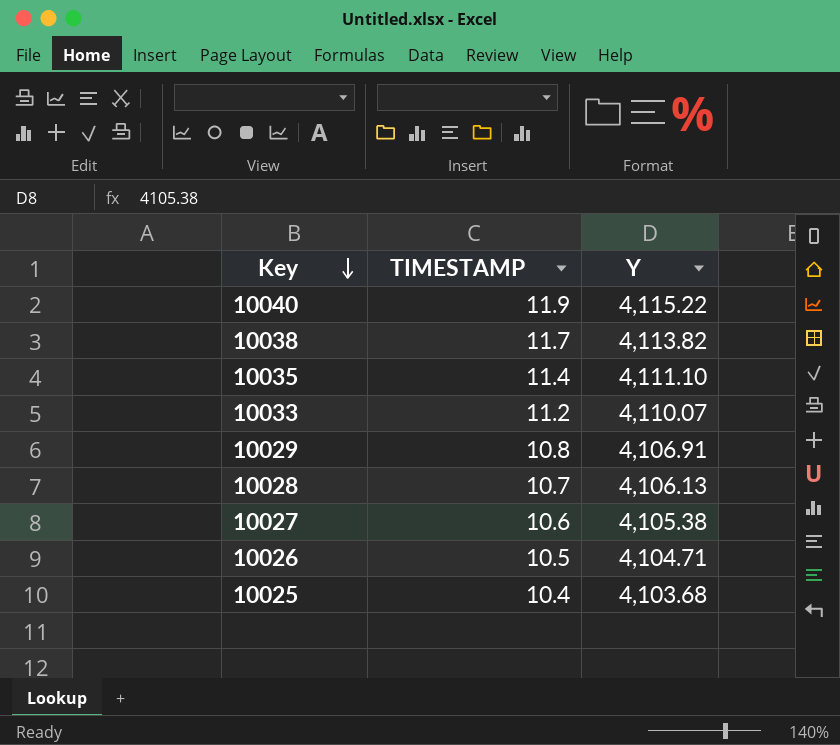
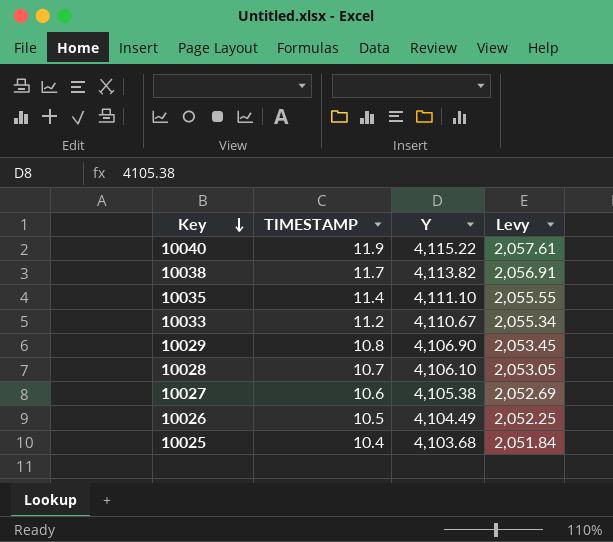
column Levy | formula: none -> [Y] * 0.5
10033 | Y: 4,110.07 -> 4,110.67
10029 | Y: 4,106.91 -> 4,106.90
10028 | Y: 4,106.13 -> 4,106.10
10026 | Y: 4,104.71 -> 4,104.49

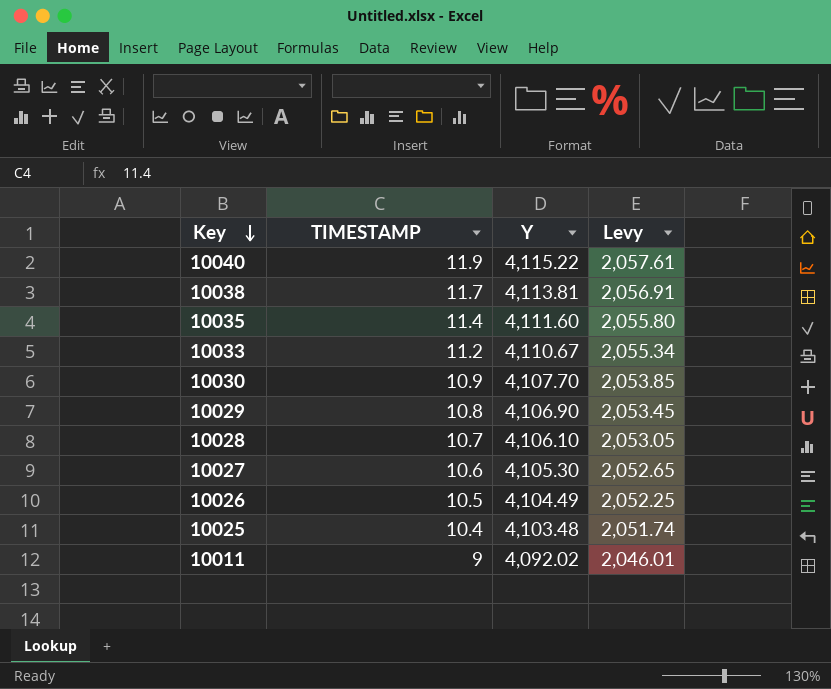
10038 | Y: 4,113.82 -> 4,113.81
10035 | Y: 4,111.10 -> 4,111.60
10035 | Levy: 2,055.55 -> 2,055.80
row 10030: none -> 10.9 | 4,107.70 | 2,053.85
10027 | Y: 4,105.38 -> 4,105.30
10027 | Levy: 2,052.69 -> 2,052.65
10025 | Y: 4,103.68 -> 4,103.48
10025 | Levy: 2,051.84 -> 2,051.74
row 10011: none -> 9 | 4,092.02 | 2,046.01

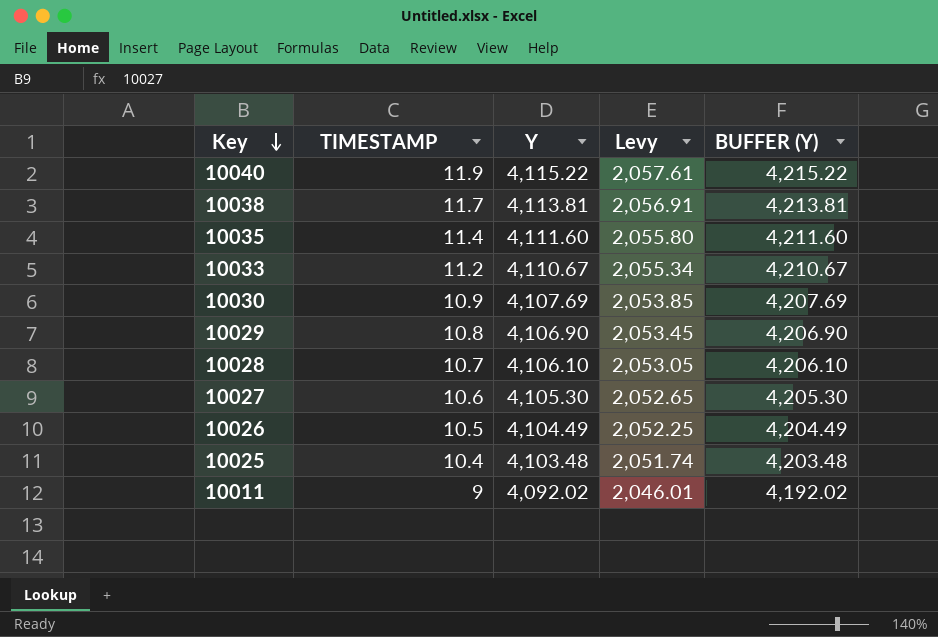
column BUFFER (Y) | formula: none -> [Y] + 100
10030 | Y: 4,107.70 -> 4,107.69

